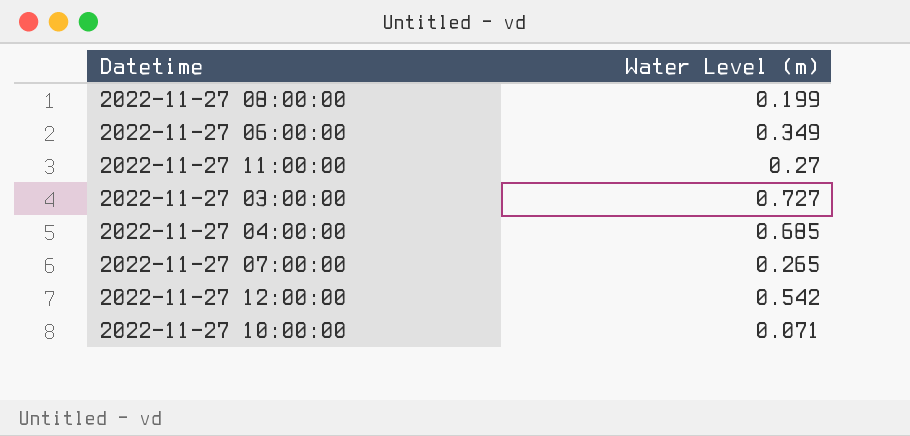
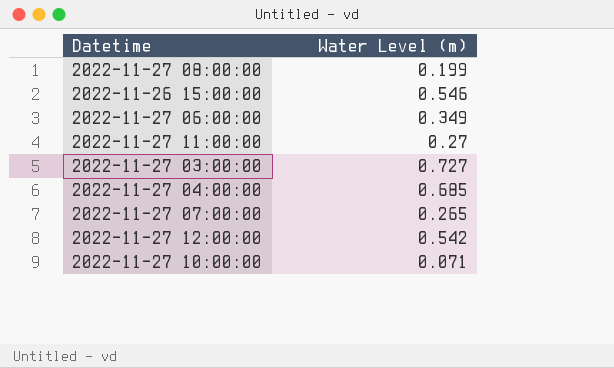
row 2022-11-26 15:00:00: none -> 0.546

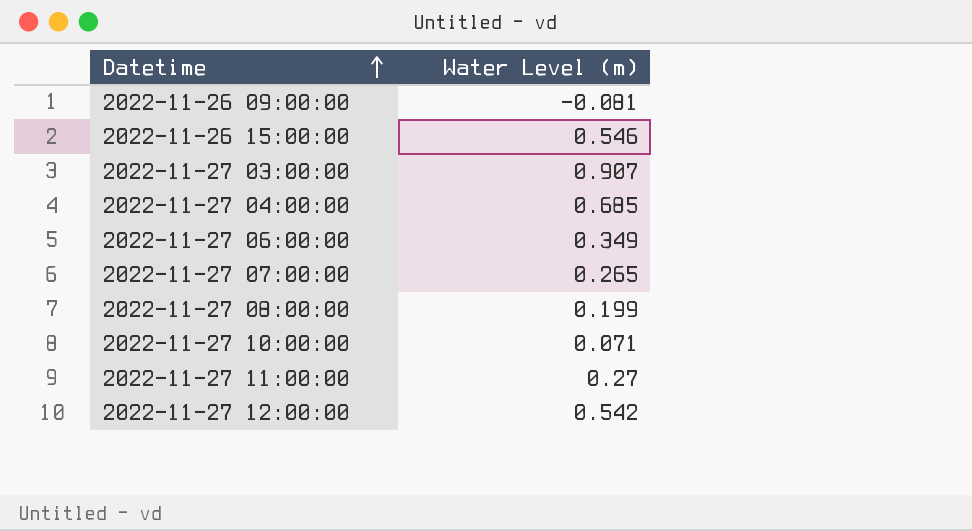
row order: none -> Datetime ascending
row 2022-11-26 09:00:00: none -> -0.081
2022-11-27 03:00:00 | Water Level (m): 0.727 -> 0.907

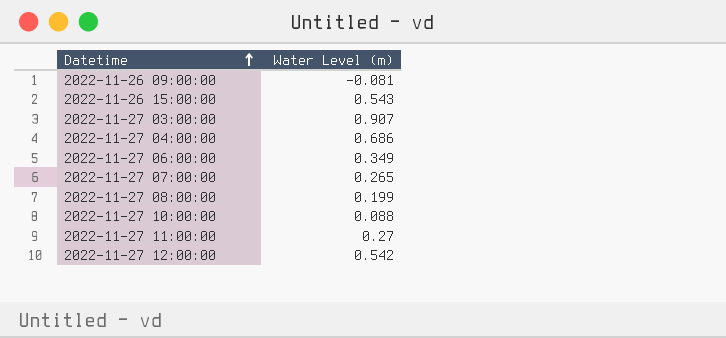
2022-11-26 15:00:00 | Water Level (m): 0.546 -> 0.543
2022-11-27 04:00:00 | Water Level (m): 0.685 -> 0.686
2022-11-27 10:00:00 | Water Level (m): 0.071 -> 0.088

